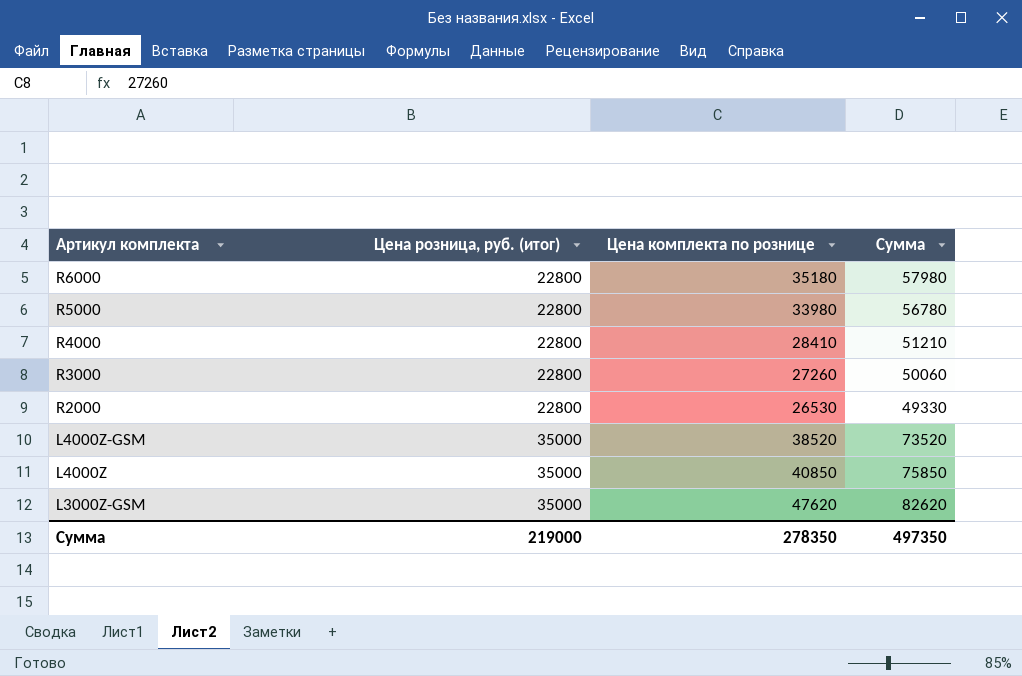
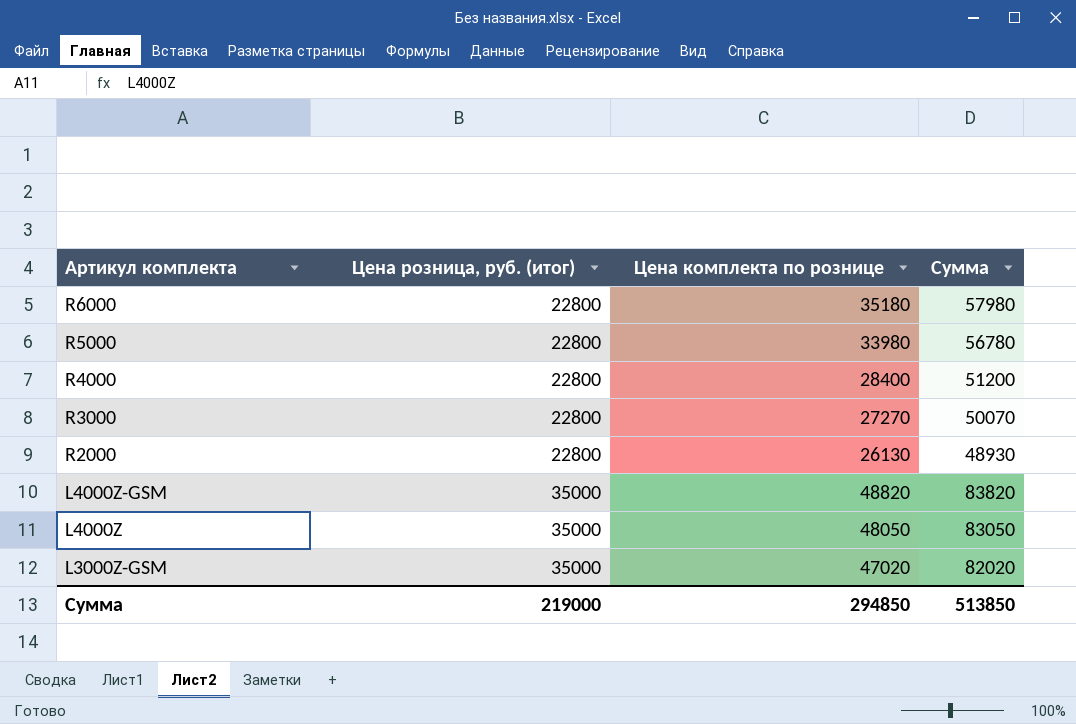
R4000 | Цена комплекта по рознице: 28410 -> 28400
R4000 | Сумма: 51210 -> 51200
R3000 | Цена комплекта по рознице: 27260 -> 27270
R3000 | Сумма: 50060 -> 50070
R2000 | Цена комплекта по рознице: 26530 -> 26130
R2000 | Сумма: 49330 -> 48930
L4000Z-GSM | Цена комплекта по рознице: 38520 -> 48820
L4000Z-GSM | Сумма: 73520 -> 83820
L4000Z | Цена комплекта по рознице: 40850 -> 48050
L4000Z | Сумма: 75850 -> 83050
L3000Z-GSM | Цена комплекта по рознице: 47620 -> 47020
L3000Z-GSM | Сумма: 82620 -> 82020
Сумма | Цена комплекта по рознице: 278350 -> 294850
Сумма | Сумма: 497350 -> 513850

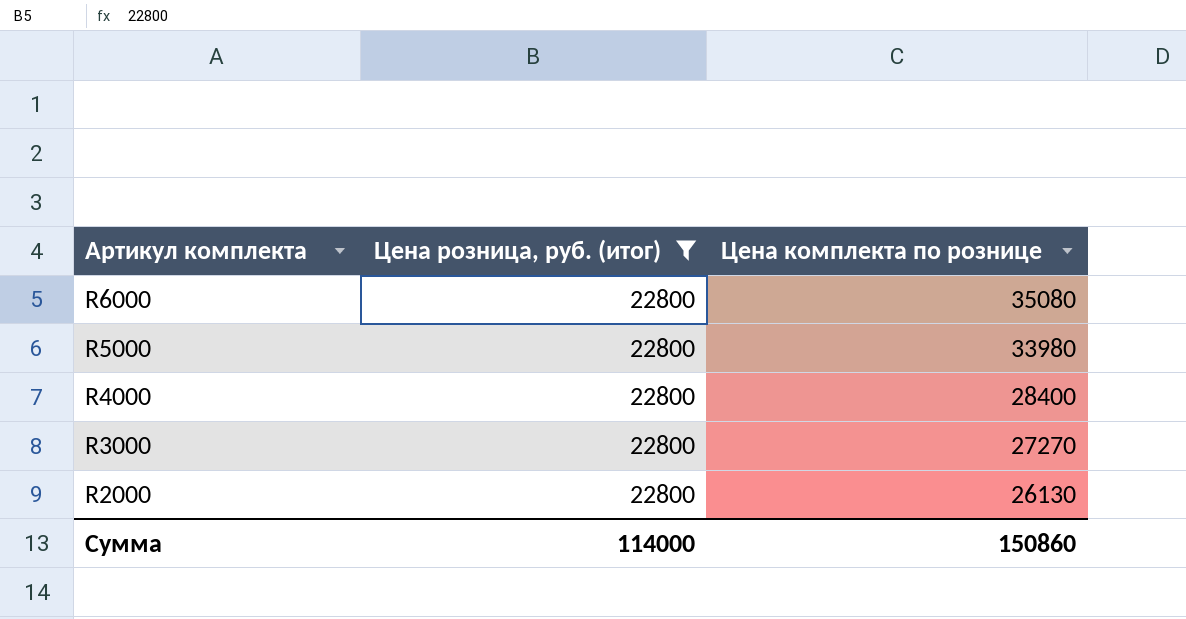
filter: none -> Цена розница, руб. (итог) = 22800
column Сумма | formula: [Цена розница, руб. (итог)] + [Цена комплекта по рознице] -> none
R6000 | Цена комплекта по рознице: 35180 -> 35080
Сумма | Цена розница, руб. (итог): 219000 -> 114000
Сумма | Цена комплекта по рознице: 294850 -> 150860

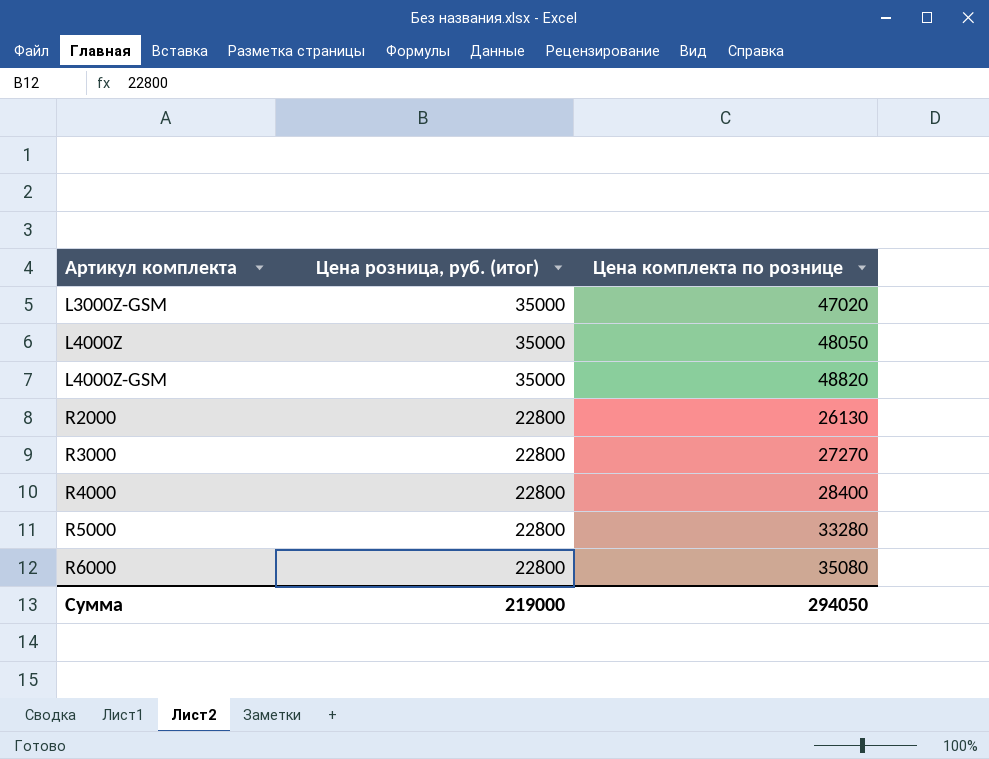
filter: Цена розница, руб. (итог) = 22800 -> none
row order: Артикул комплекта descending -> Артикул комплекта ascending
R5000 | Цена комплекта по рознице: 33980 -> 33280
Сумма | Цена розница, руб. (итог): 114000 -> 219000
Сумма | Цена комплекта по рознице: 150860 -> 294050

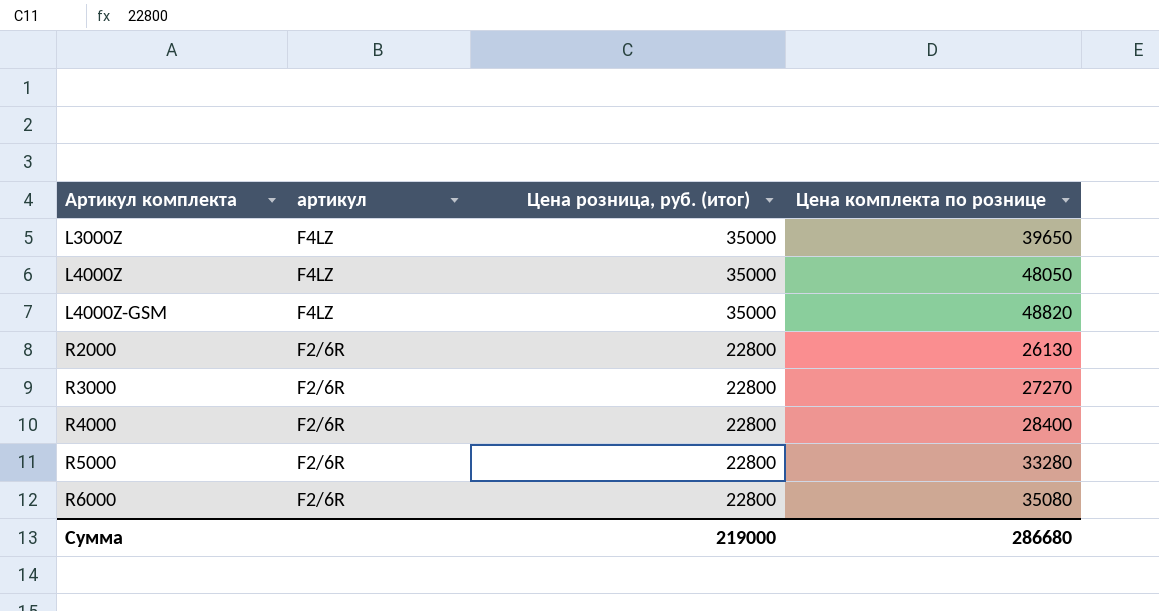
column артикул | position: none -> 2
row L3000Z-GSM: 35000 | 47020 -> none
row L3000Z: none -> F4LZ | 35000 | 39650
Сумма | Цена комплекта по рознице: 294050 -> 286680

